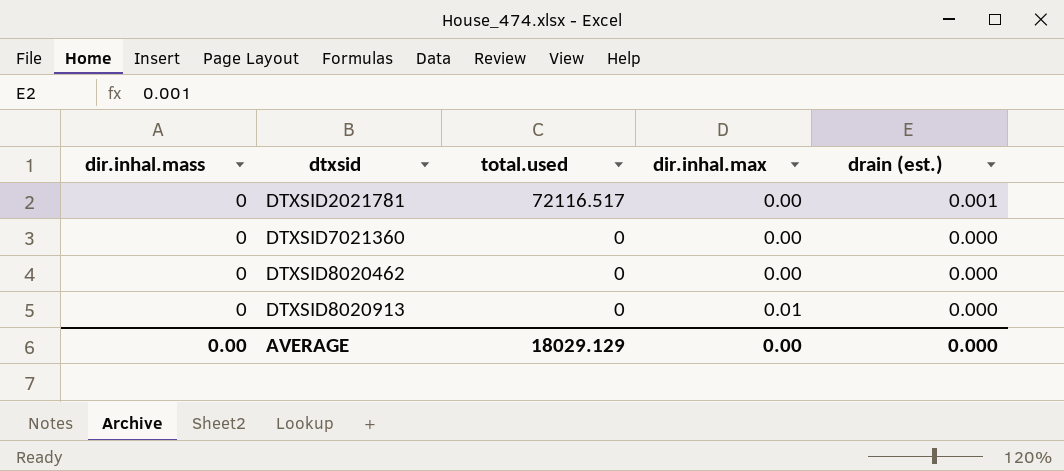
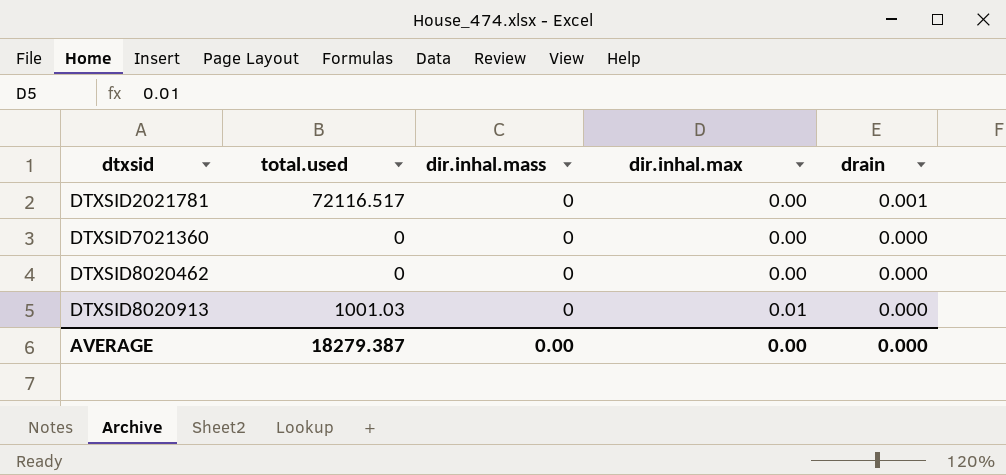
column dir.inhal.mass | position: 1 -> 3
column name: drain (est.) -> drain
DTXSID8020913 | total.used: 0 -> 1001.03
AVERAGE | total.used: 18029.129 -> 18279.387

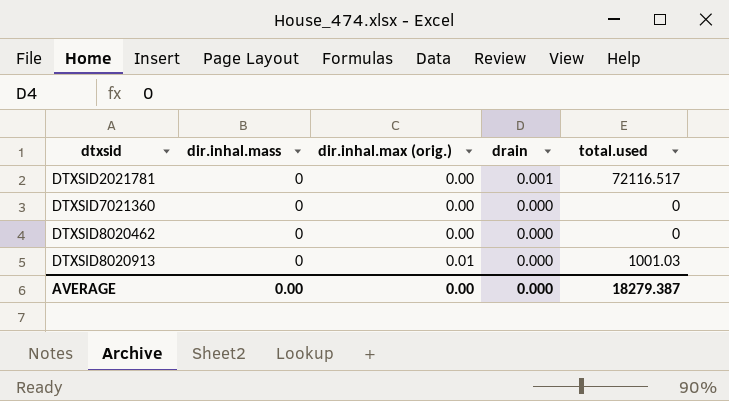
column name: dir.inhal.max -> dir.inhal.max (orig.)
column total.used | position: 2 -> 5

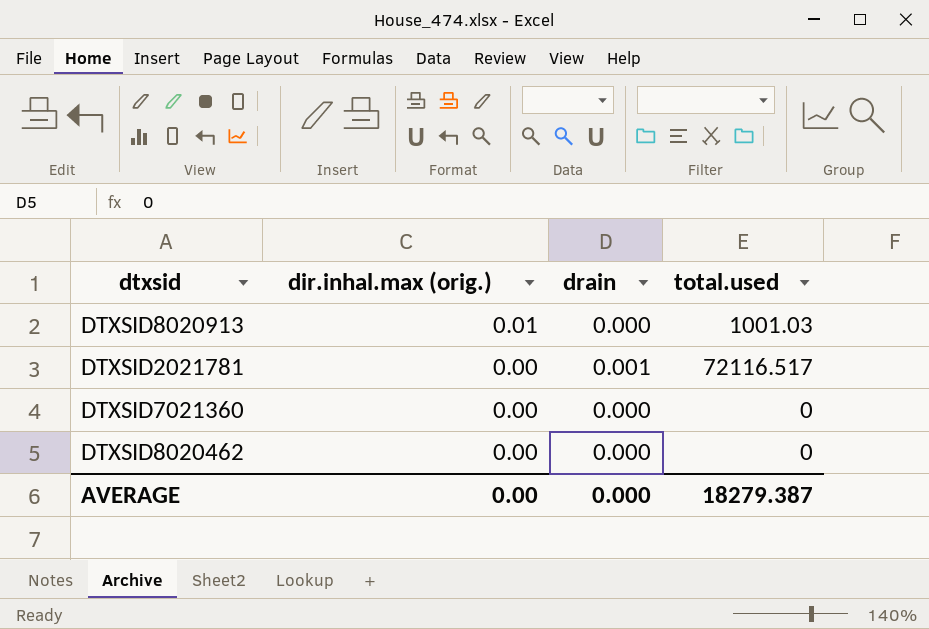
row order: dtxsid ascending -> dir.inhal.max (orig.) descending
column dir.inhal.mass | position: 2 -> none

